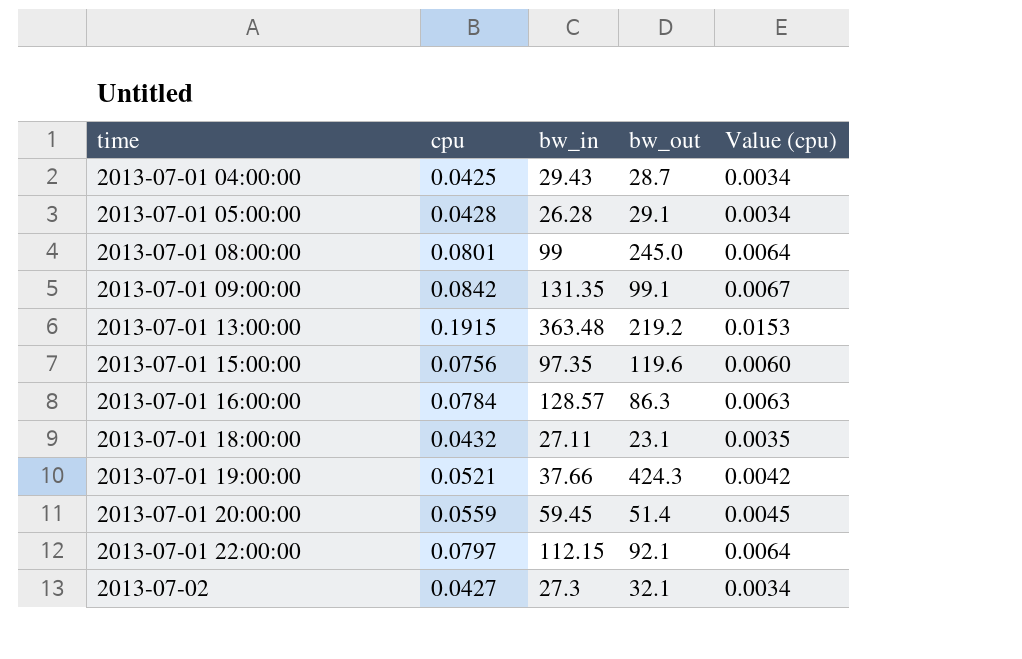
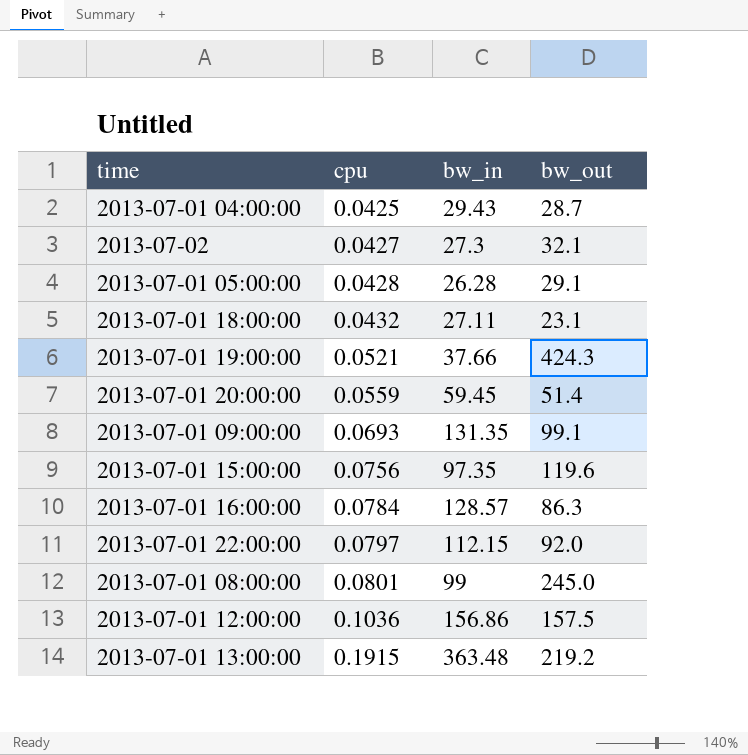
row order: time ascending -> cpu ascending
column Value (cpu) | formula: [cpu] * 0.08 -> none
2013-07-01 09:00:00 | cpu: 0.0842 -> 0.0693
2013-07-01 22:00:00 | bw_out: 92.1 -> 92.0
row 2013-07-01 12:00:00: none -> 0.1036 | 156.86 | 157.5

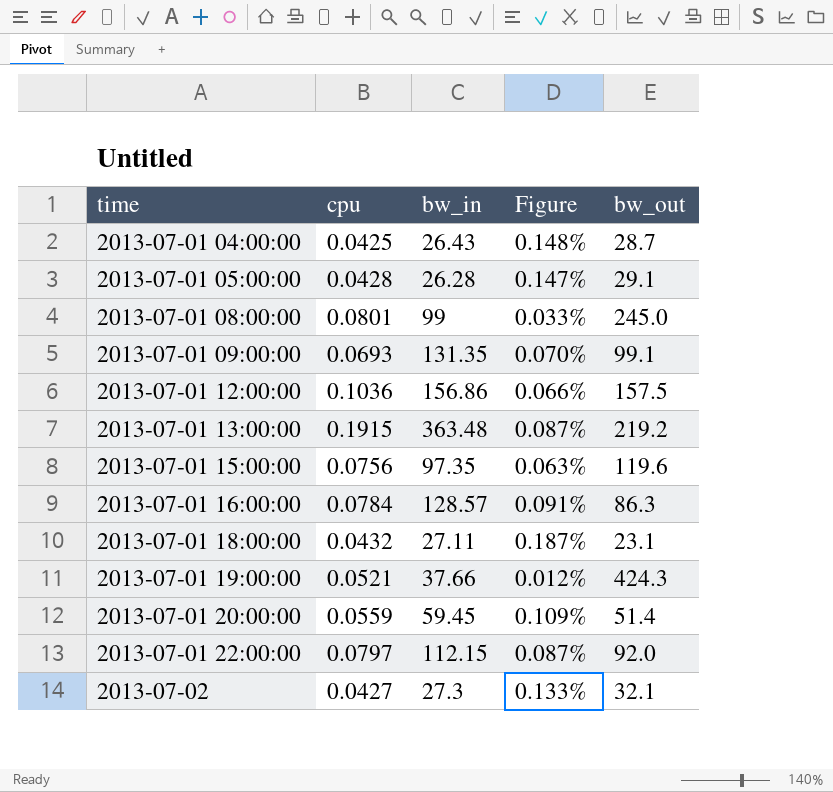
row order: cpu ascending -> time ascending
column Figure | formula: none -> [cpu] / [bw_out]
2013-07-01 04:00:00 | bw_in: 29.43 -> 26.43

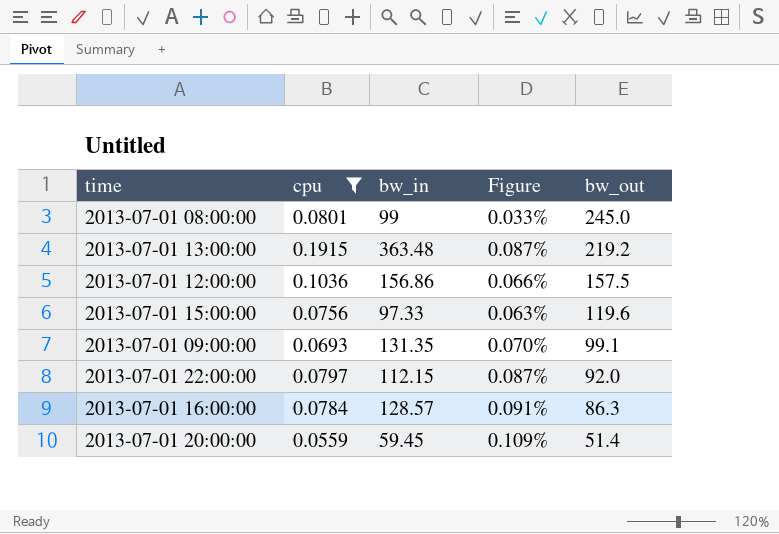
filter: none -> cpu >= 0.0559
row order: time ascending -> bw_out descending
2013-07-01 15:00:00 | bw_in: 97.35 -> 97.33

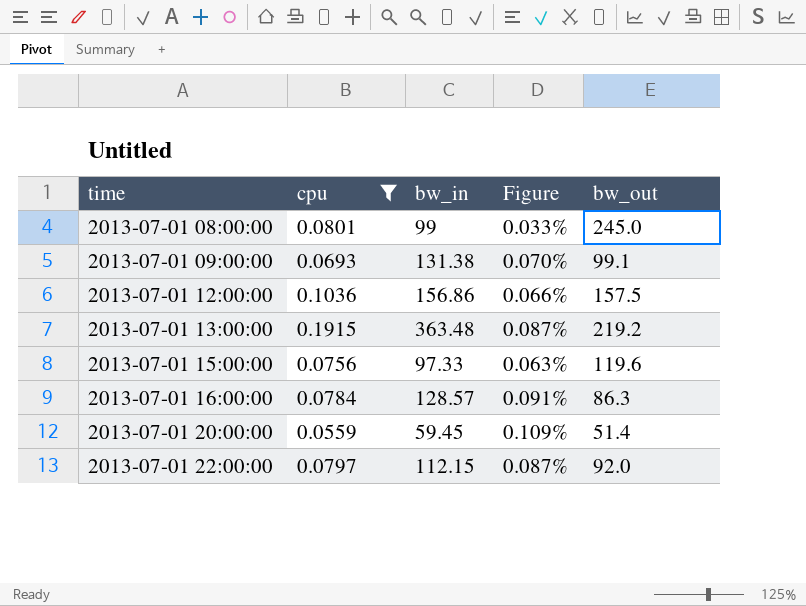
row order: bw_out descending -> time ascending
2013-07-01 09:00:00 | bw_in: 131.35 -> 131.38

